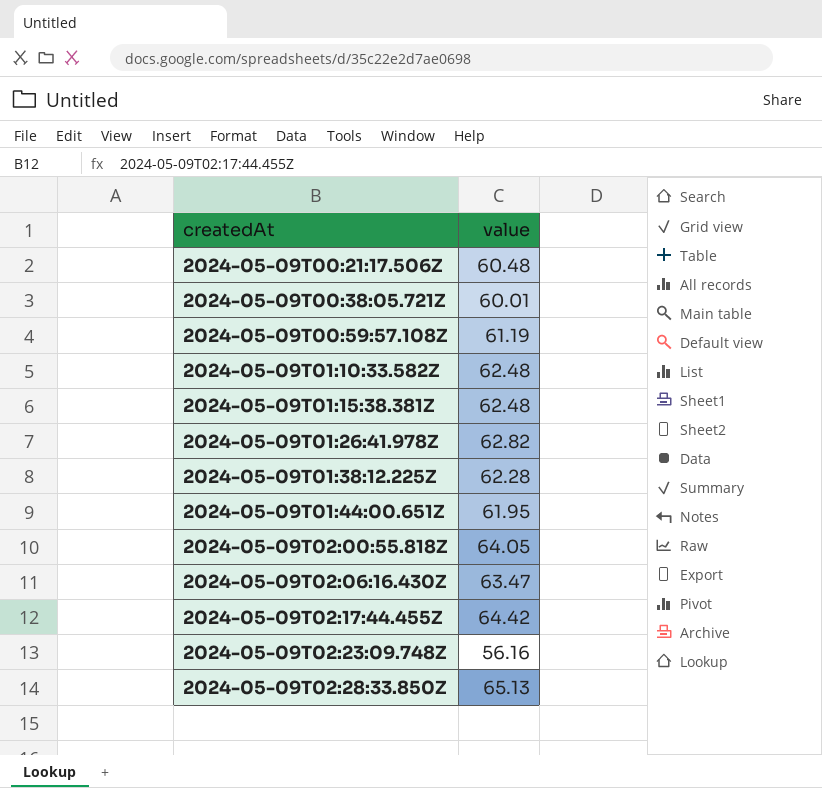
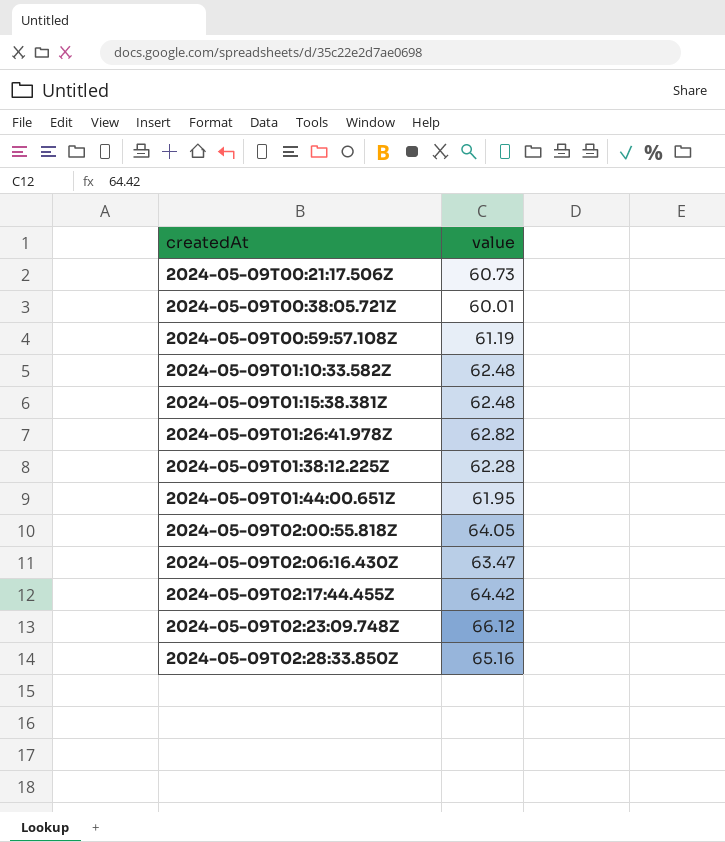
2024-05-09T00:21:17.506Z | value: 60.48 -> 60.73
2024-05-09T02:23:09.748Z | value: 56.16 -> 66.12
2024-05-09T02:28:33.850Z | value: 65.13 -> 65.16

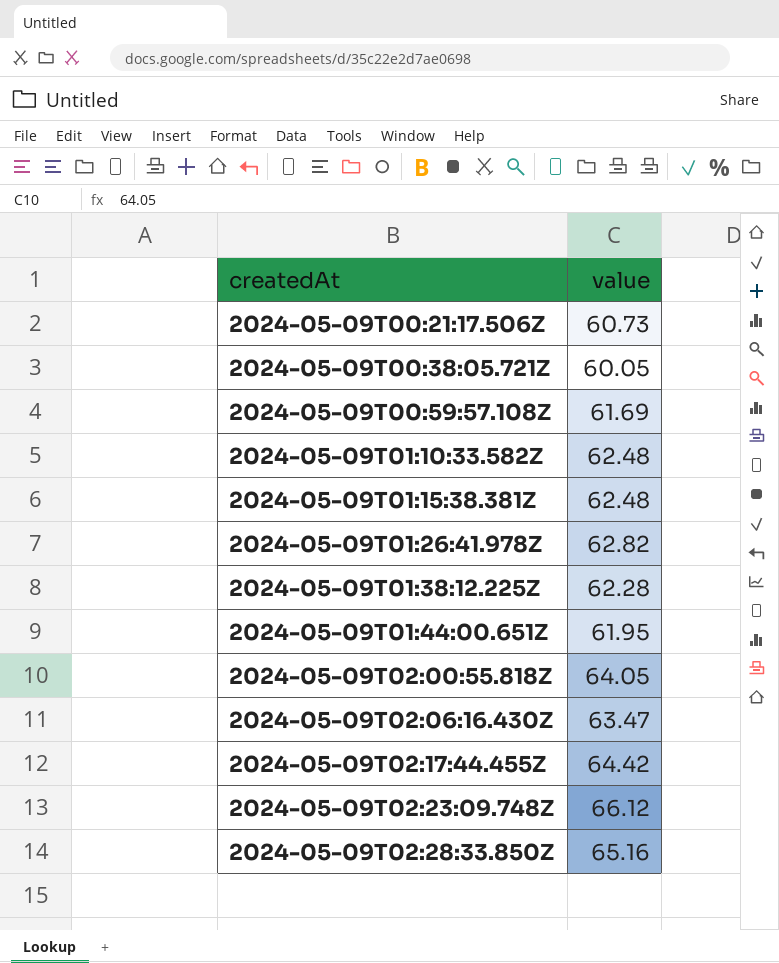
2024-05-09T00:38:05.721Z | value: 60.01 -> 60.05
2024-05-09T00:59:57.108Z | value: 61.19 -> 61.69

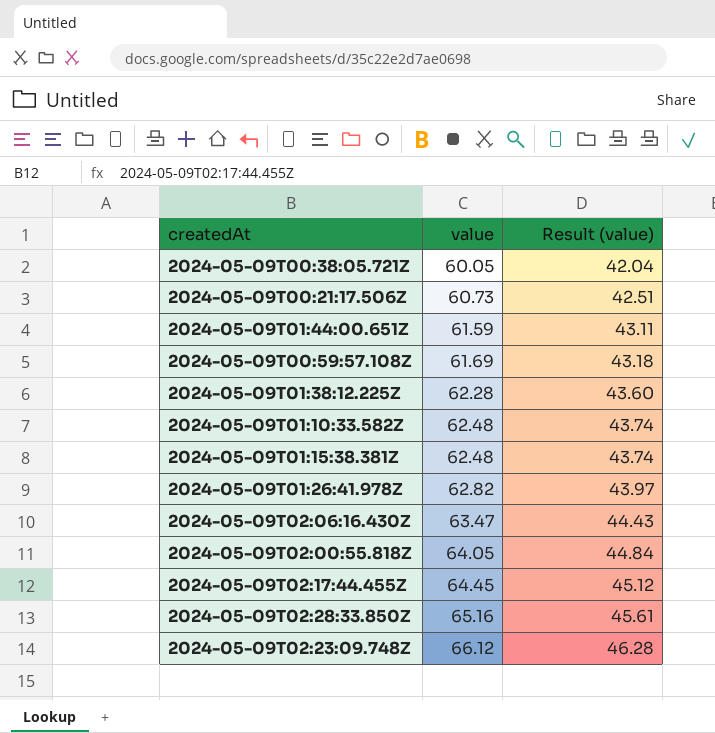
row order: createdAt ascending -> value ascending
column Result (value) | formula: none -> [value] * 0.7
2024-05-09T01:44:00.651Z | value: 61.95 -> 61.59
2024-05-09T02:17:44.455Z | value: 64.42 -> 64.45

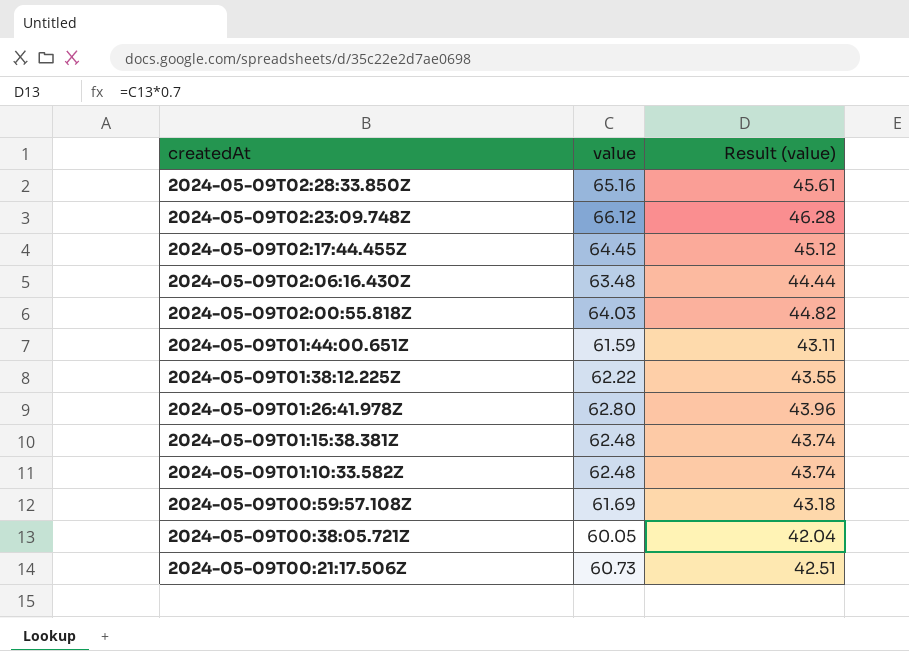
row order: value ascending -> createdAt descending
2024-05-09T02:06:16.430Z | value: 63.47 -> 63.48
2024-05-09T02:06:16.430Z | Result (value): 44.43 -> 44.44
2024-05-09T02:00:55.818Z | value: 64.05 -> 64.03
2024-05-09T02:00:55.818Z | Result (value): 44.84 -> 44.82
2024-05-09T01:38:12.225Z | value: 62.28 -> 62.22
2024-05-09T01:38:12.225Z | Result (value): 43.60 -> 43.55
2024-05-09T01:26:41.978Z | value: 62.82 -> 62.80
2024-05-09T01:26:41.978Z | Result (value): 43.97 -> 43.96

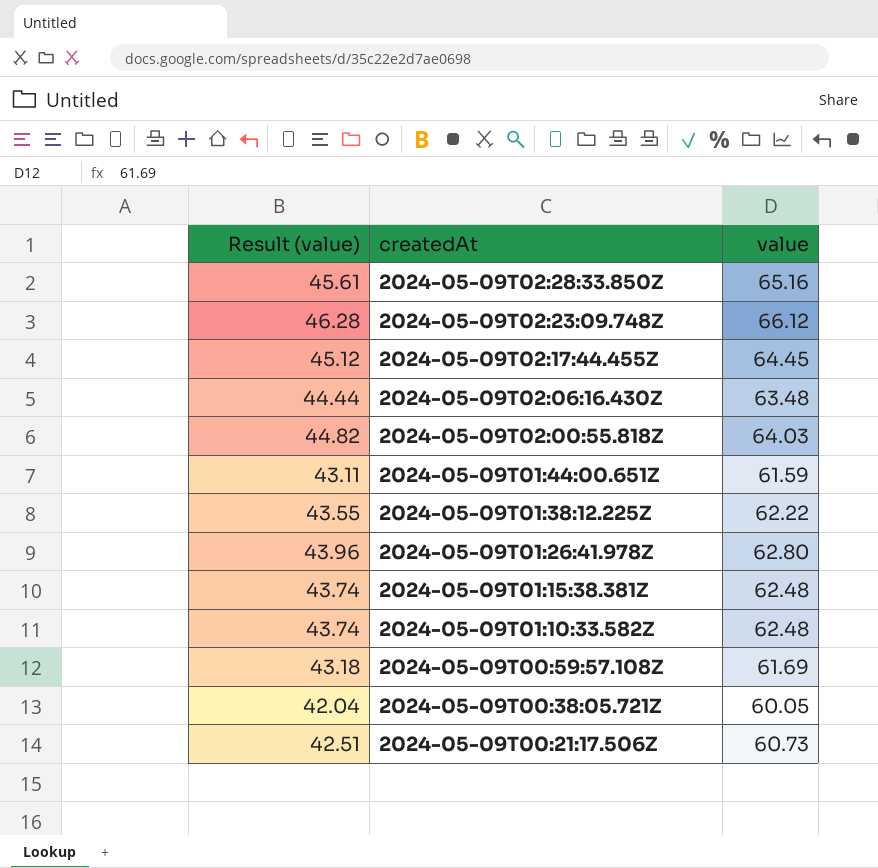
column Result (value) | position: 3 -> 1

